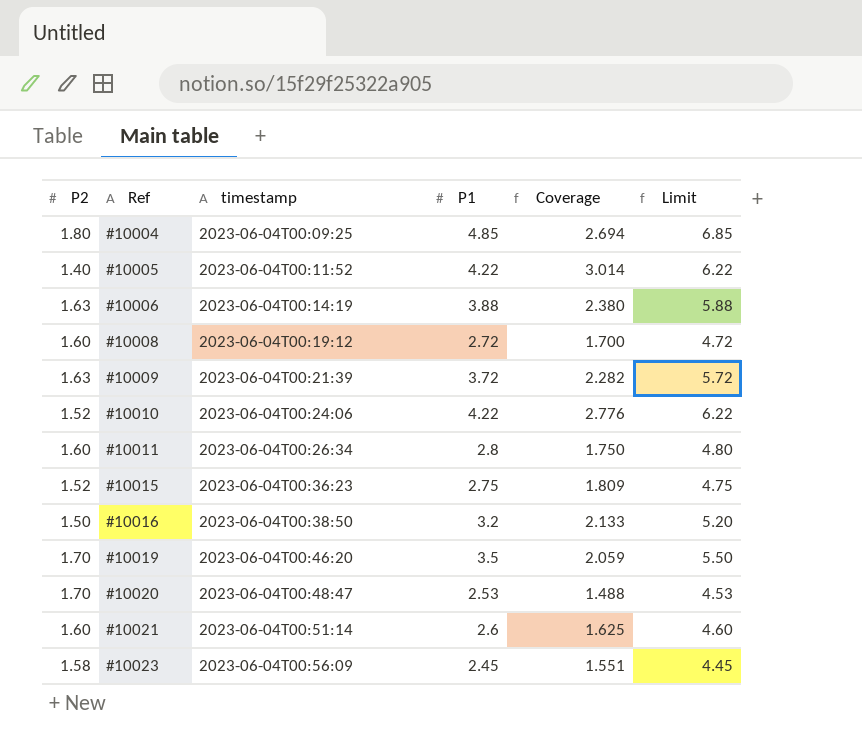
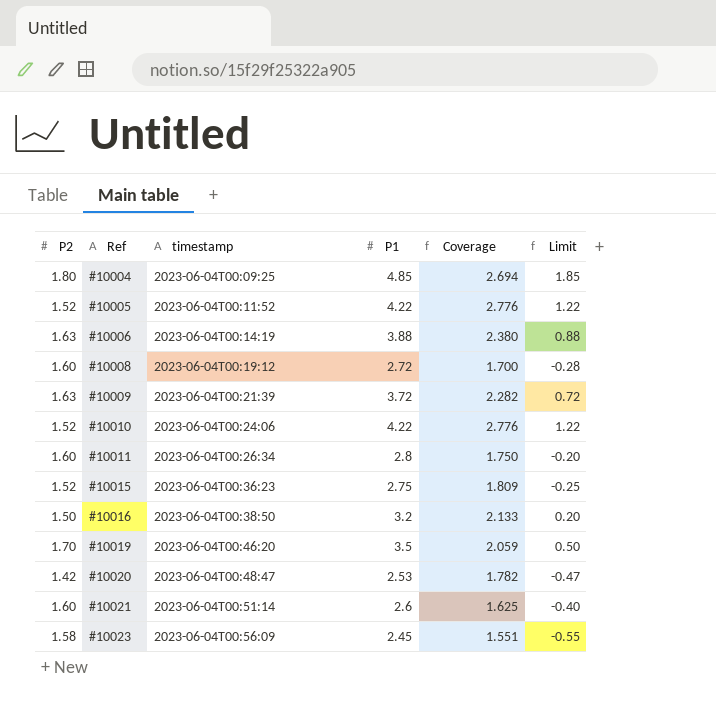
column Limit | formula: [P1] + 2 -> [P1] - 3
#10005 | P2: 1.40 -> 1.52
#10005 | Coverage: 3.014 -> 2.776
#10020 | P2: 1.70 -> 1.42
#10020 | Coverage: 1.488 -> 1.782

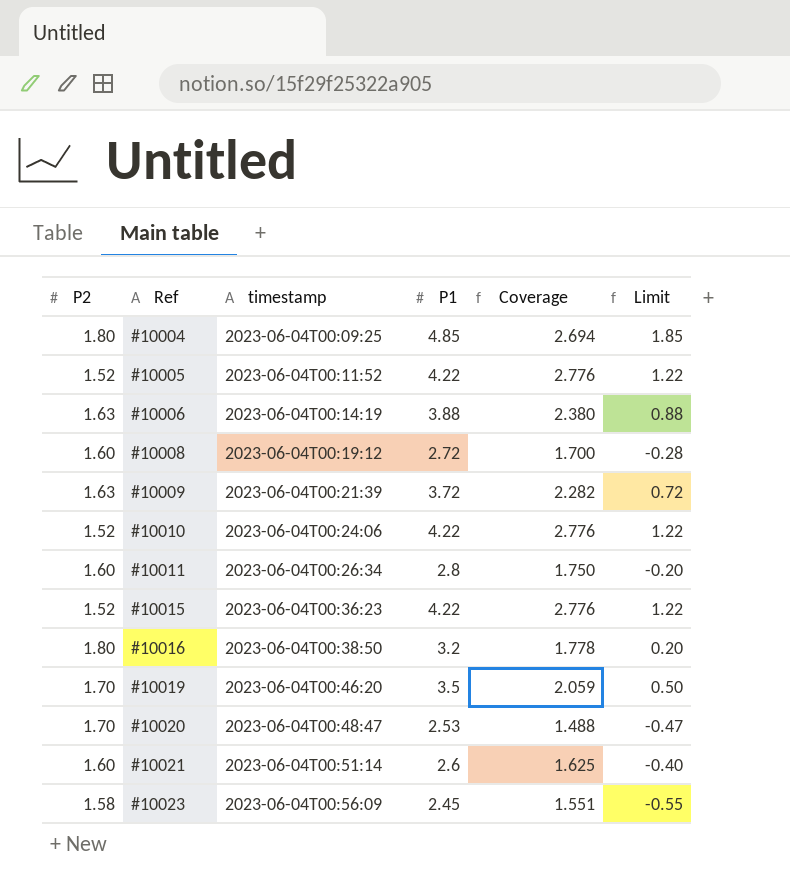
#10015 | P1: 2.75 -> 4.22
#10015 | Coverage: 1.809 -> 2.776
#10015 | Limit: -0.25 -> 1.22
#10016 | P2: 1.50 -> 1.80
#10016 | Coverage: 2.133 -> 1.778
#10020 | P2: 1.42 -> 1.70
#10020 | Coverage: 1.782 -> 1.488

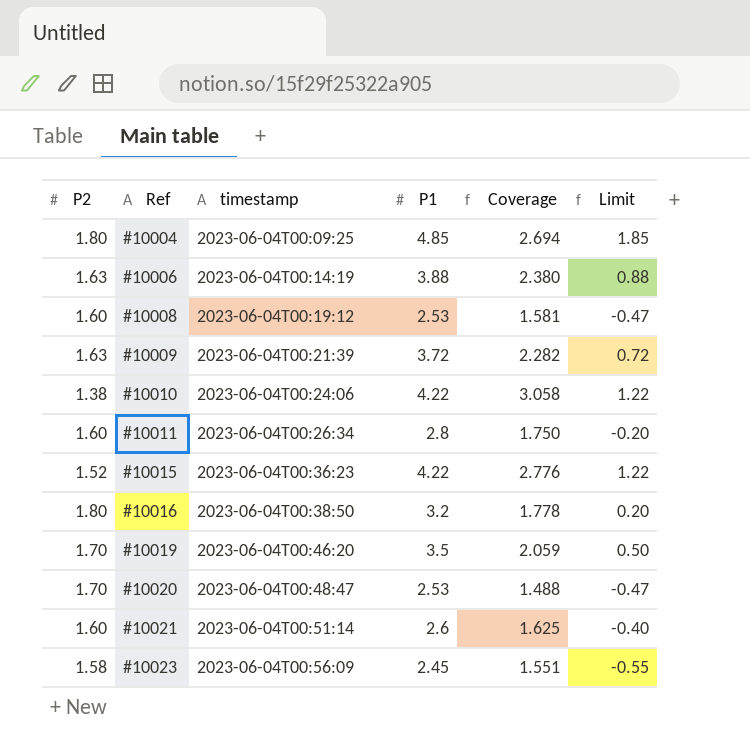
row #10005: 1.52 | 2023-06-04T00:11:52 | 4.22 | 2.776 | 1.22 -> none
#10008 | P1: 2.72 -> 2.53
#10008 | Coverage: 1.700 -> 1.581
#10008 | Limit: -0.28 -> -0.47
#10010 | P2: 1.52 -> 1.38
#10010 | Coverage: 2.776 -> 3.058

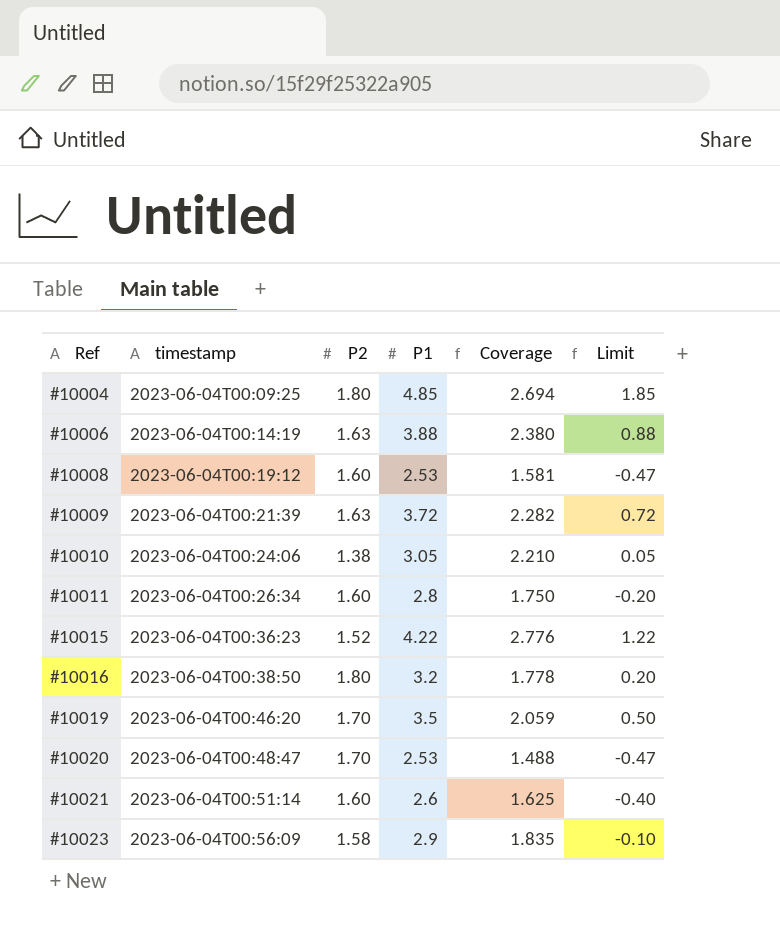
column P2 | position: 1 -> 3
#10010 | P1: 4.22 -> 3.05
#10010 | Coverage: 3.058 -> 2.210
#10010 | Limit: 1.22 -> 0.05
#10023 | P1: 2.45 -> 2.9
#10023 | Coverage: 1.551 -> 1.835
#10023 | Limit: -0.55 -> -0.10

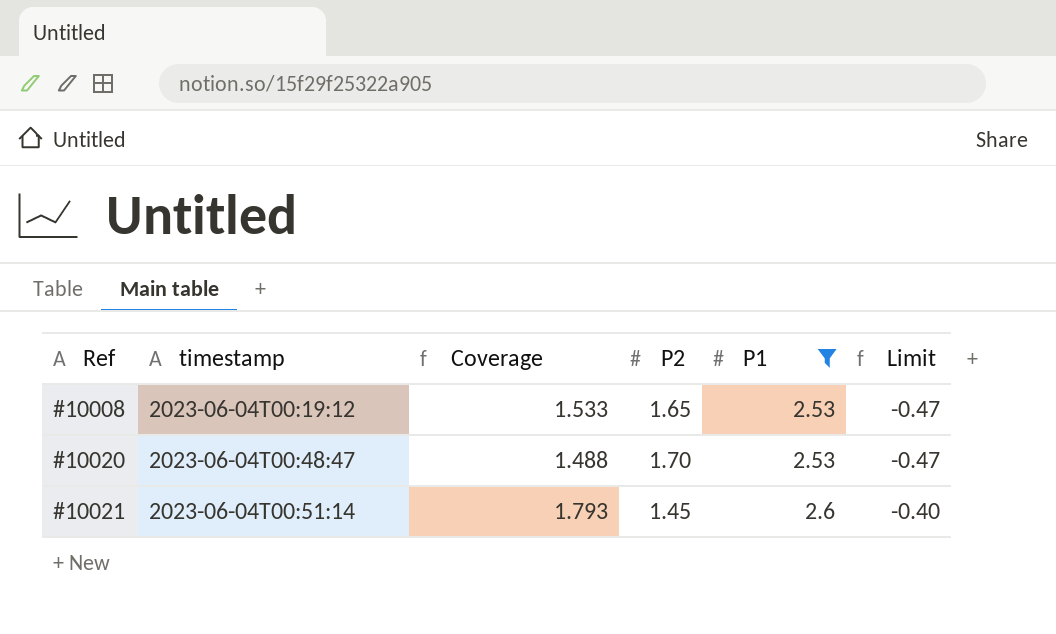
filter: none -> P1 <= 2.6
column Coverage | position: 5 -> 3
#10008 | Coverage: 1.581 -> 1.533
#10008 | P2: 1.60 -> 1.65
#10021 | Coverage: 1.625 -> 1.793
#10021 | P2: 1.60 -> 1.45

